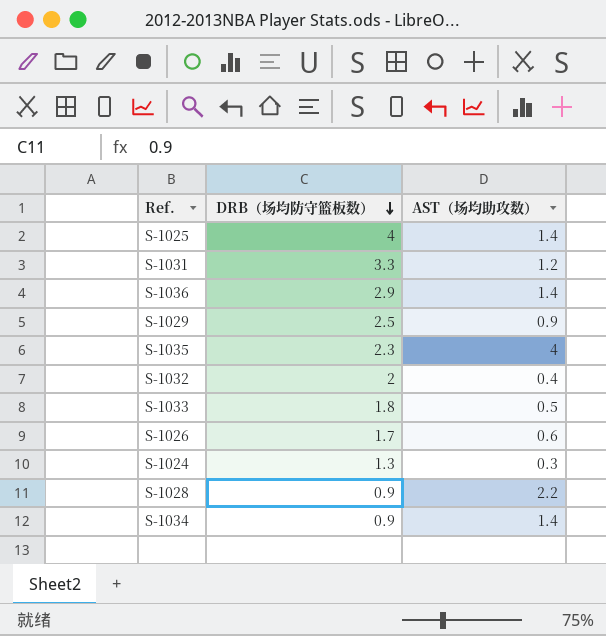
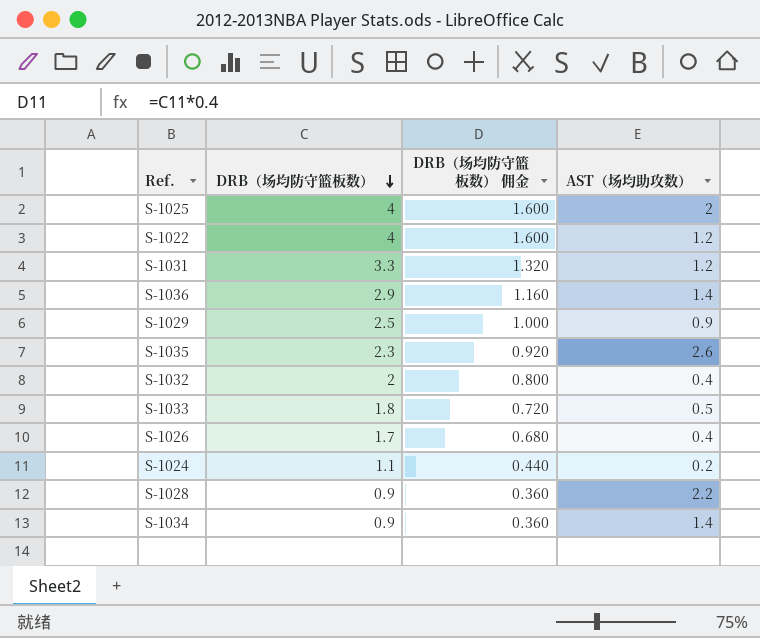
column DRB（场均防守篮板数） 佣金 | formula: none -> [DRB（场均防守篮板数）] * 0.4
S-1025 | AST（场均助攻数）: 1.4 -> 2
row S-1022: none -> 4 | 1.600 | 1.2
S-1035 | AST（场均助攻数）: 4 -> 2.6
S-1026 | AST（场均助攻数）: 0.6 -> 0.4
S-1024 | DRB（场均防守篮板数）: 1.3 -> 1.1
S-1024 | AST（场均助攻数）: 0.3 -> 0.2

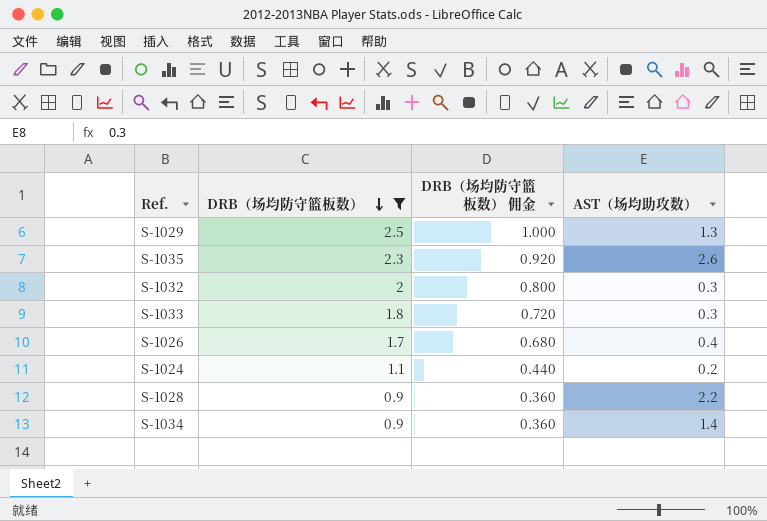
filter: none -> DRB（场均防守篮板数） <= 2.5
S-1029 | AST（场均助攻数）: 0.9 -> 1.3
S-1032 | AST（场均助攻数）: 0.4 -> 0.3
S-1033 | AST（场均助攻数）: 0.5 -> 0.3

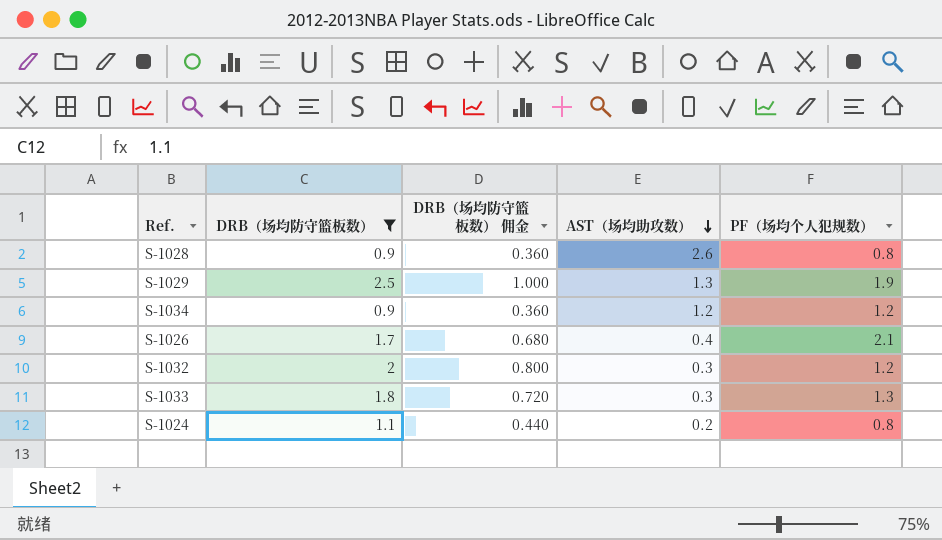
row order: DRB（场均防守篮板数） descending -> AST（场均助攻数） descending
column PF（场均个人犯规数） | position: none -> 5
row S-1035: 2.3 | 0.920 | 2.6 -> none
S-1028 | AST（场均助攻数）: 2.2 -> 2.6
S-1034 | AST（场均助攻数）: 1.4 -> 1.2

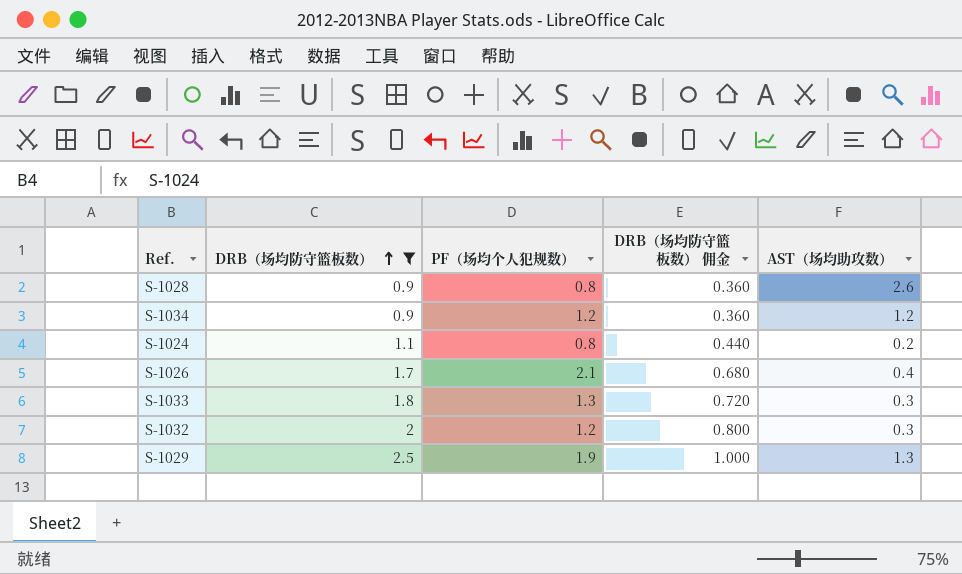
row order: AST（场均助攻数） descending -> DRB（场均防守篮板数） ascending
column PF（场均个人犯规数） | position: 5 -> 3

